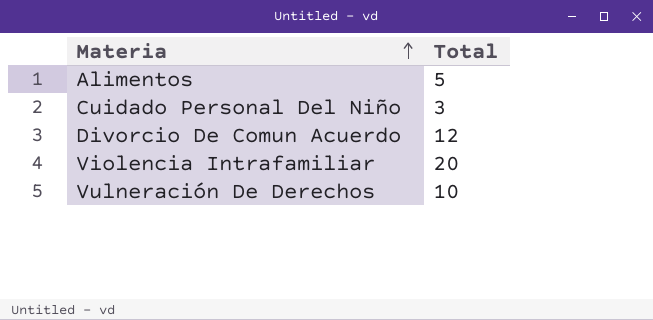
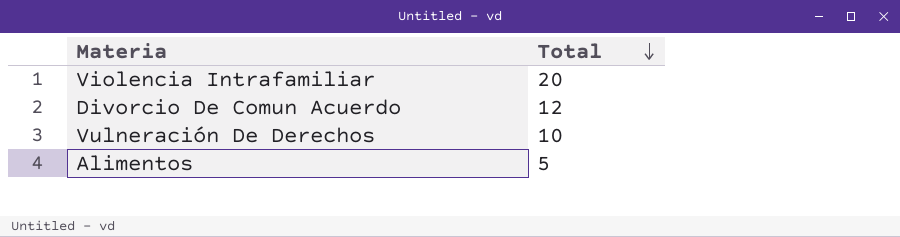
row order: Materia ascending -> Total descending
row Cuidado Personal Del Niño: 3 -> none

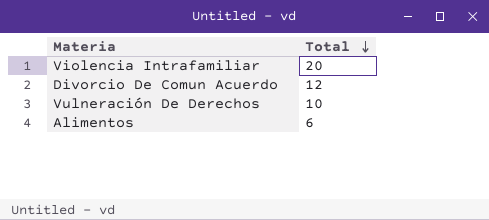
Alimentos | Total: 5 -> 6

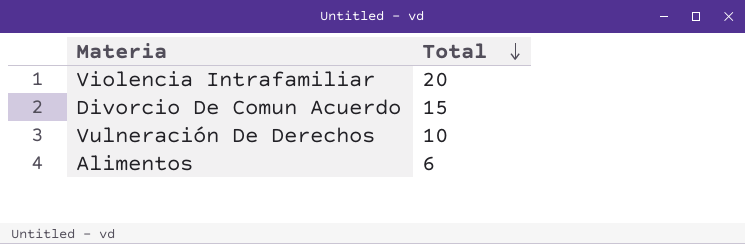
Divorcio De Comun Acuerdo | Total: 12 -> 15

